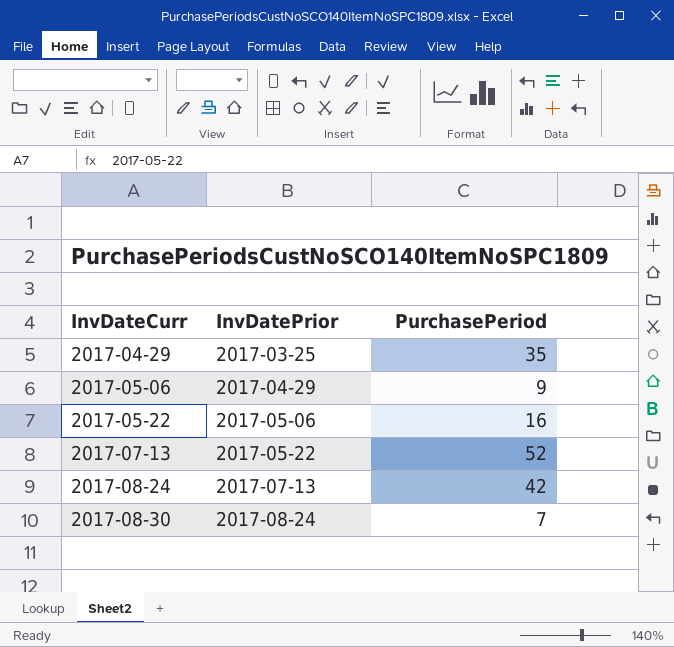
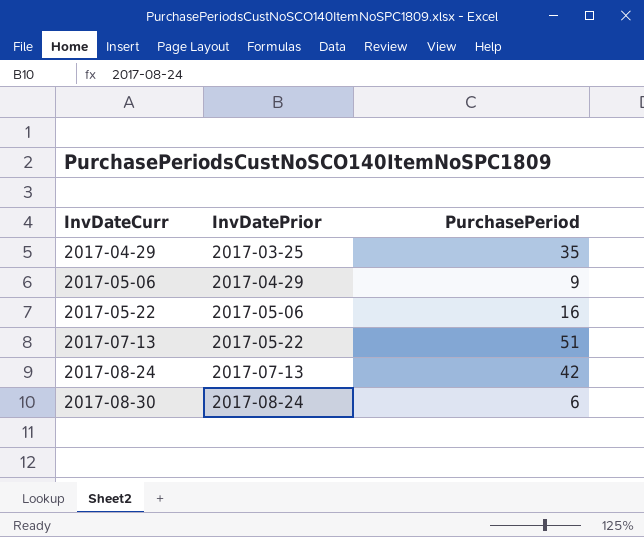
2017-07-13 | PurchasePeriod: 52 -> 51
2017-08-30 | PurchasePeriod: 7 -> 6

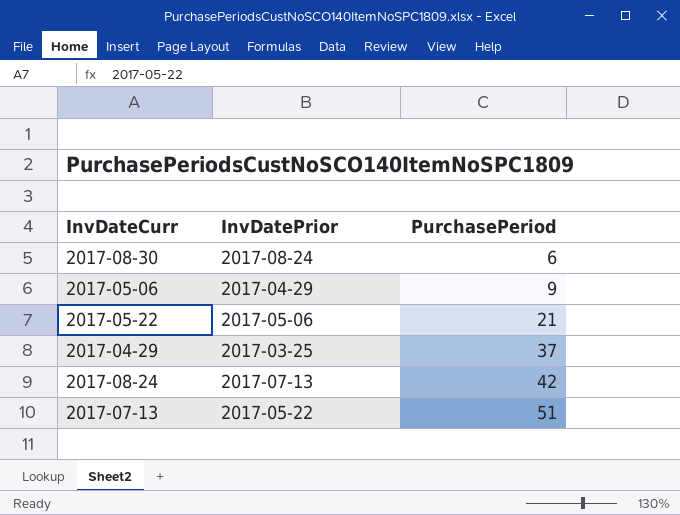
row order: InvDateCurr ascending -> PurchasePeriod ascending
2017-05-22 | PurchasePeriod: 16 -> 21
2017-04-29 | PurchasePeriod: 35 -> 37

